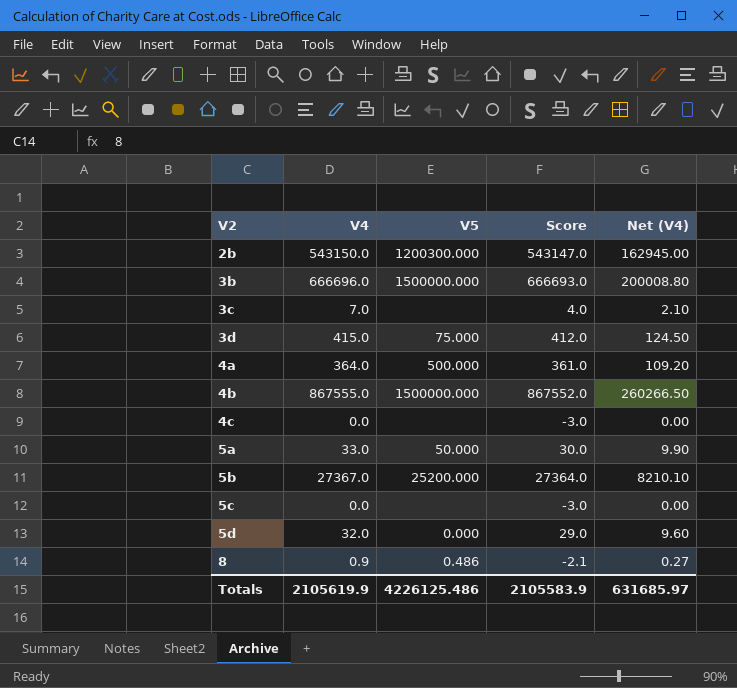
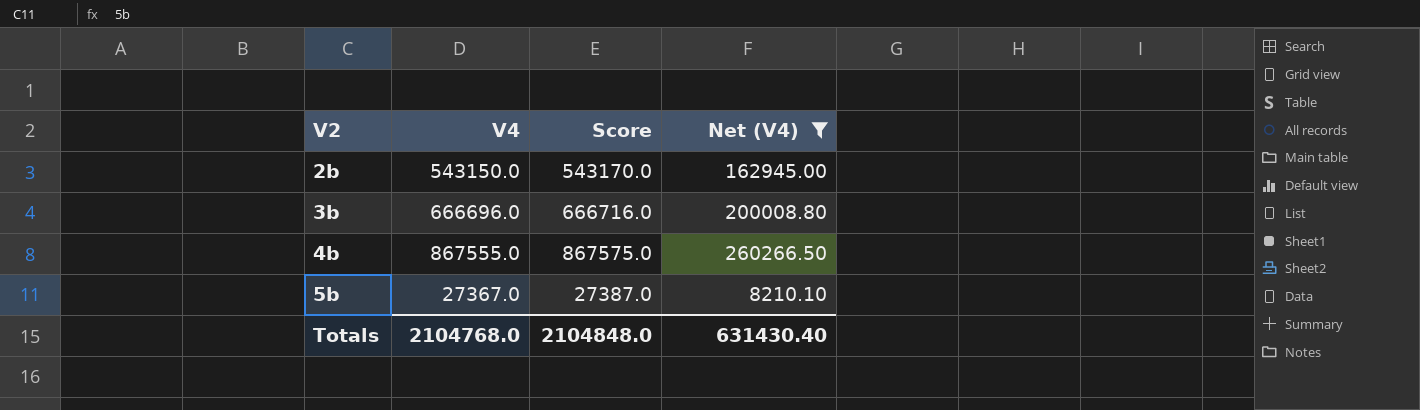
filter: none -> Net (V4) >= 8210.10
column V5 | position: 3 -> none
column Score | formula: [V4] - 3 -> [V4] + 20
Totals | V4: 2105619.9 -> 2104768.0
Totals | Score: 2105583.9 -> 2104848.0
Totals | Net (V4): 631685.97 -> 631430.40

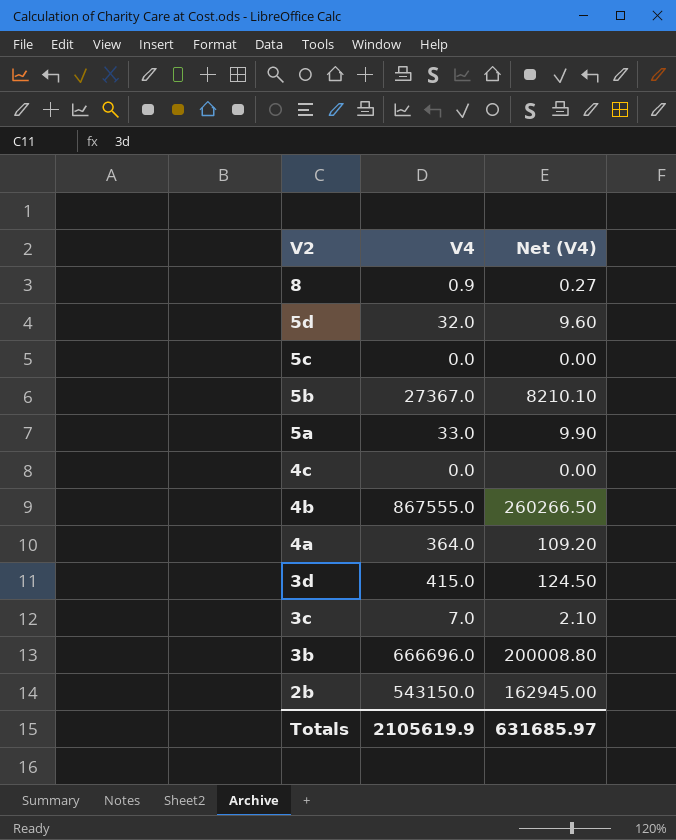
filter: Net (V4) >= 8210.10 -> none
row order: V2 ascending -> V2 descending
column Score | formula: [V4] + 20 -> none
Totals | V4: 2104768.0 -> 2105619.9
Totals | Net (V4): 631430.40 -> 631685.97

